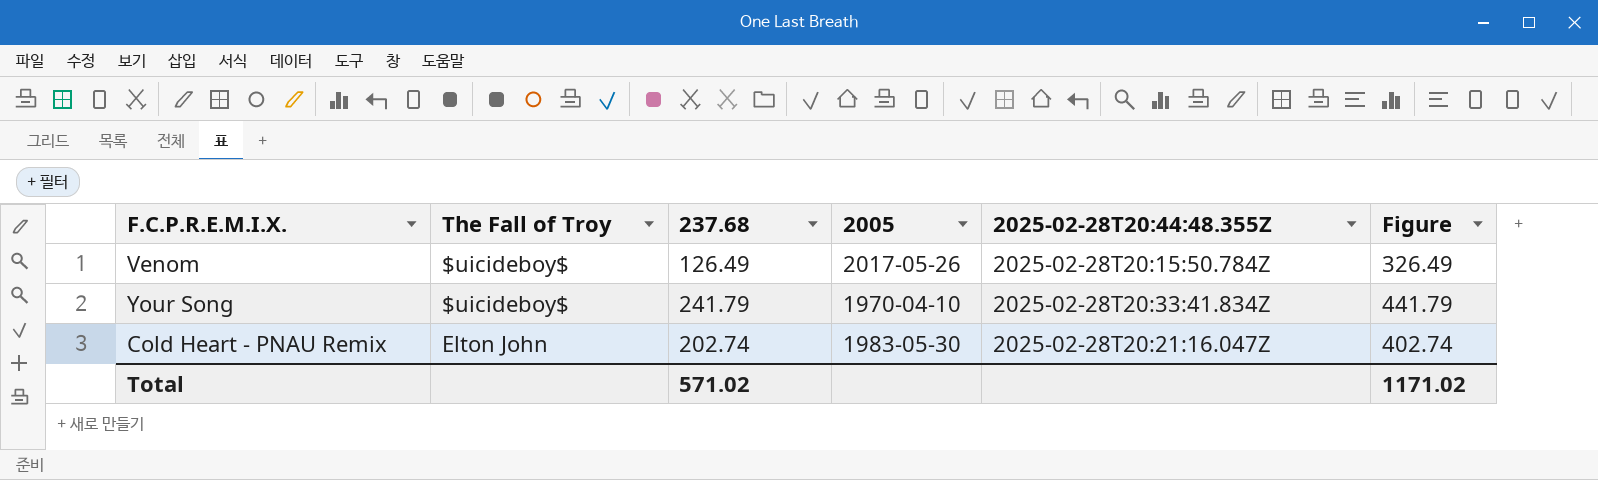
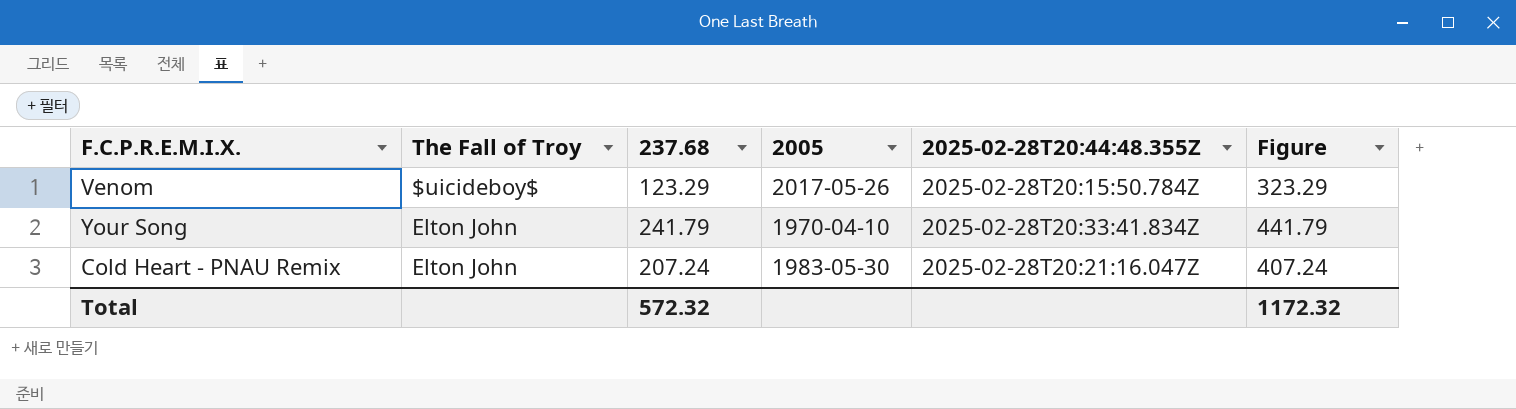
Venom | 237.68: 126.49 -> 123.29
Venom | Figure: 326.49 -> 323.29
Your Song | The Fall of Troy: $uicideboy$ -> Elton John
Cold Heart - PNAU Remix | 237.68: 202.74 -> 207.24
Cold Heart - PNAU Remix | Figure: 402.74 -> 407.24
Total | 237.68: 571.02 -> 572.32
Total | Figure: 1171.02 -> 1172.32

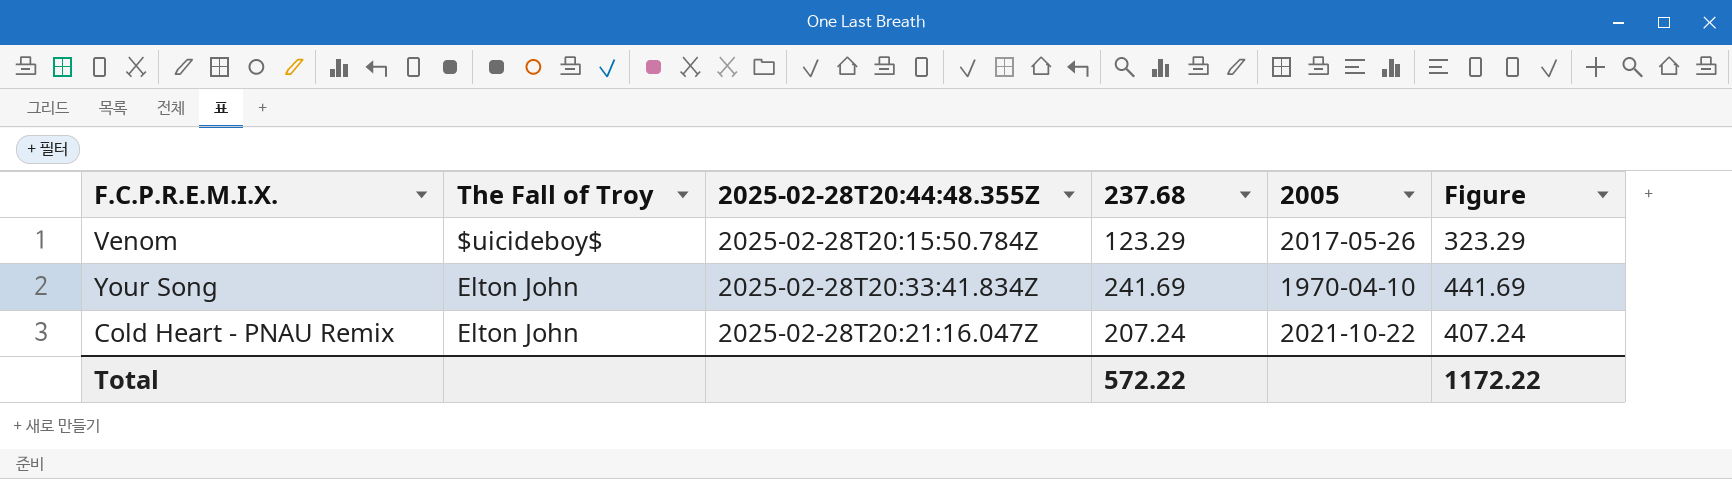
column 2025-02-28T20:44:48.355Z | position: 5 -> 3
Your Song | 237.68: 241.79 -> 241.69
Your Song | Figure: 441.79 -> 441.69
Cold Heart - PNAU Remix | 2005: 1983-05-30 -> 2021-10-22
Total | 237.68: 572.32 -> 572.22
Total | Figure: 1172.32 -> 1172.22

